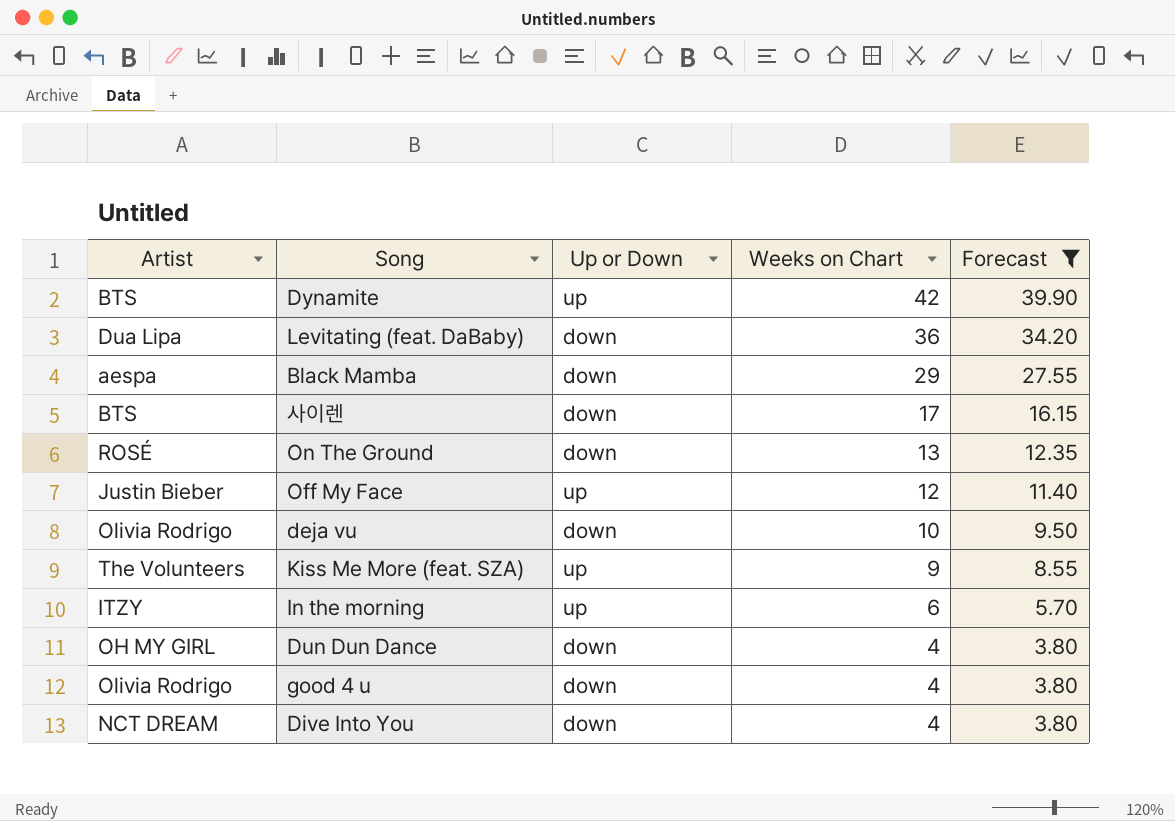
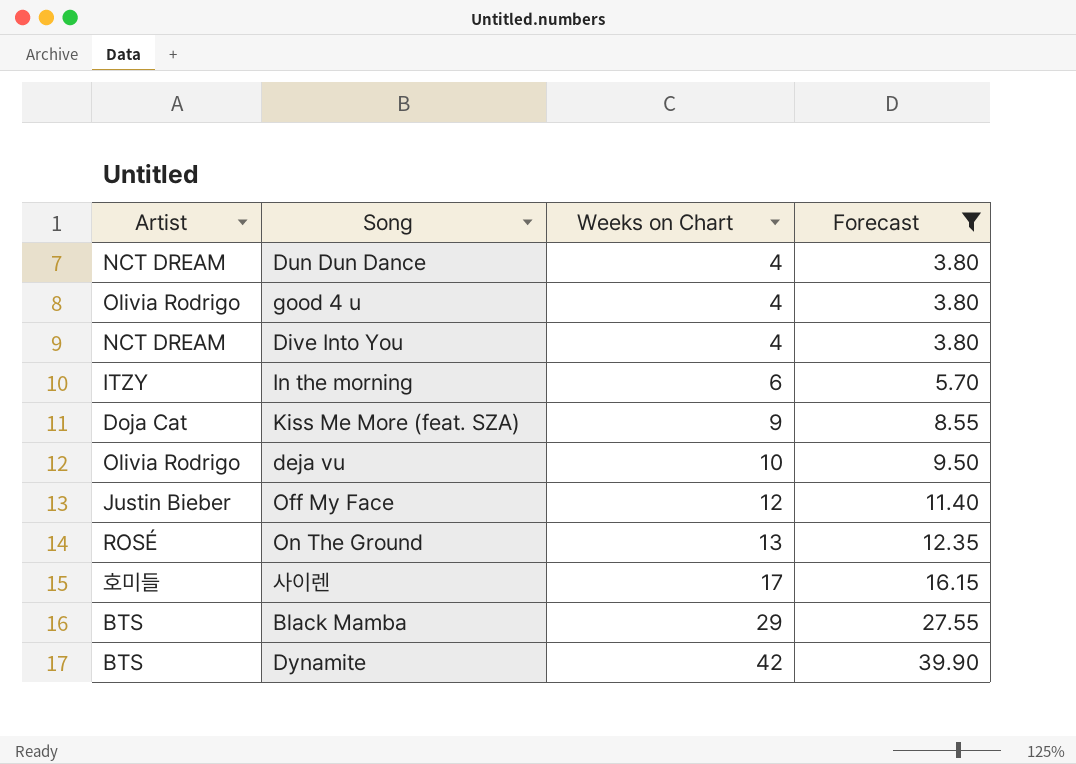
row order: Weeks on Chart descending -> Weeks on Chart ascending
column Up or Down | position: 3 -> none
row Levitating (feat. DaBaby): Dua Lipa | down | 36 | 34.20 -> none
Dun Dun Dance | Artist: OH MY GIRL -> NCT DREAM
Kiss Me More (feat. SZA) | Artist: The Volunteers -> Doja Cat
사이렌 | Artist: BTS -> 호미들
Black Mamba | Artist: aespa -> BTS

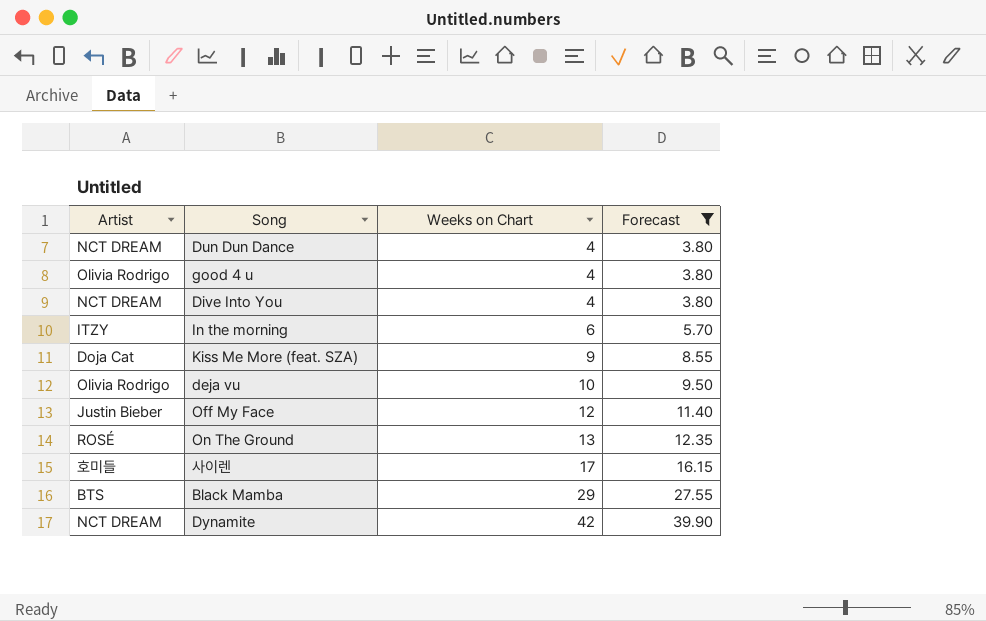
Dynamite | Artist: BTS -> NCT DREAM

